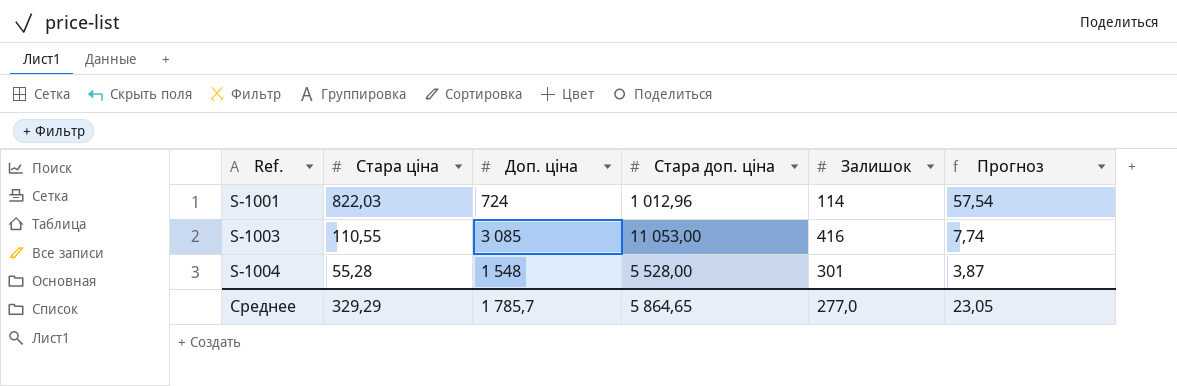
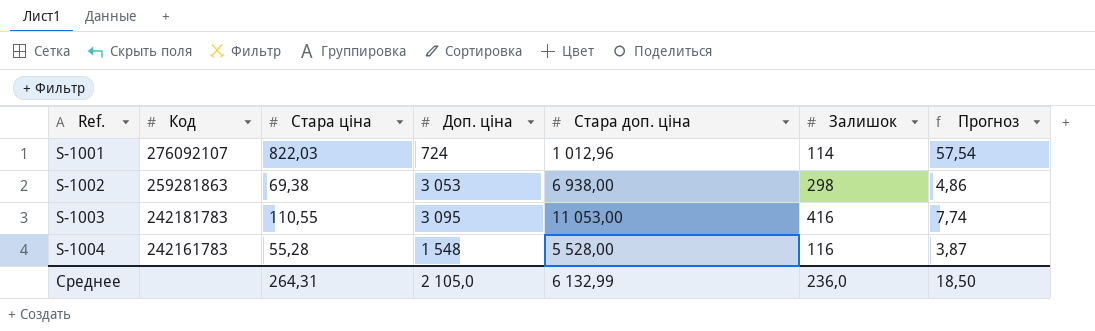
column Код | position: none -> 2
row S-1002: none -> 259281863 | 69,38 | 3 053 | 6 938,00 | 298 | 4,86
S-1003 | Доп. ціна: 3 085 -> 3 095
S-1004 | Залишок: 301 -> 116
Среднее | Стара ціна: 329,29 -> 264,31
Среднее | Доп. ціна: 1 785,7 -> 2 105,0
Среднее | Стара доп. ціна: 5 864,65 -> 6 132,99
Среднее | Залишок: 277,0 -> 236,0
Среднее | Прогноз: 23,05 -> 18,50

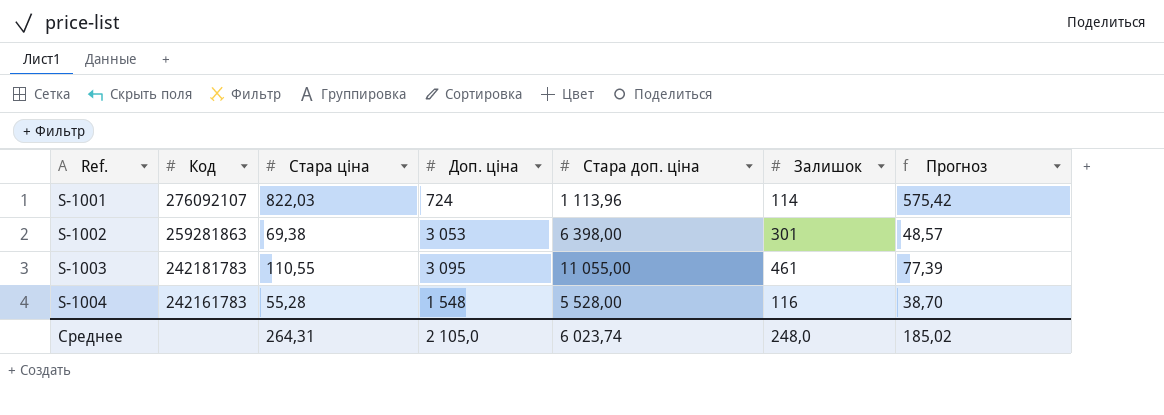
column Прогноз | formula: [Стара ціна] * 0,07 -> [Стара ціна] * 0,7
S-1001 | Стара доп. ціна: 1 012,96 -> 1 113,96
S-1002 | Стара доп. ціна: 6 938,00 -> 6 398,00
S-1002 | Залишок: 298 -> 301
S-1003 | Стара доп. ціна: 11 053,00 -> 11 055,00
S-1003 | Залишок: 416 -> 461
Среднее | Стара доп. ціна: 6 132,99 -> 6 023,74
Среднее | Залишок: 236,0 -> 248,0
Среднее | Прогноз: 18,50 -> 185,02

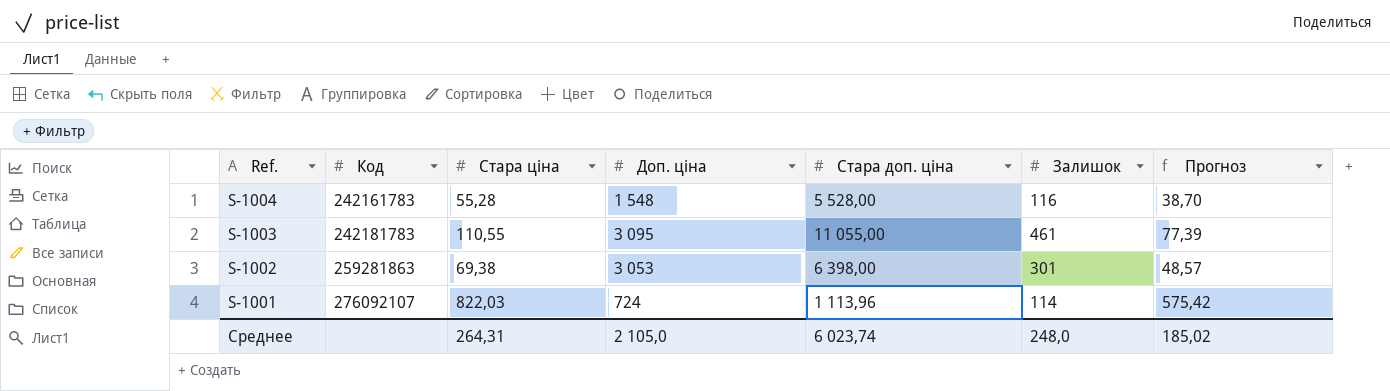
row order: Ref. ascending -> Ref. descending

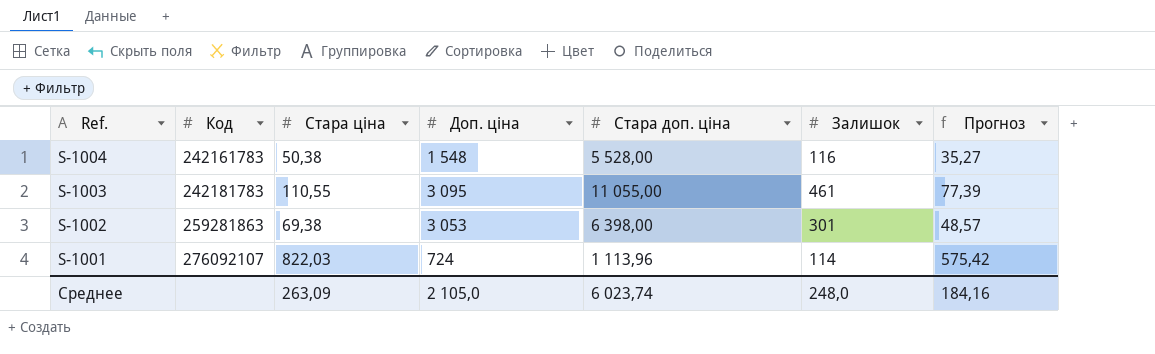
S-1004 | Стара ціна: 55,28 -> 50,38
S-1004 | Прогноз: 38,70 -> 35,27
Среднее | Стара ціна: 264,31 -> 263,09
Среднее | Прогноз: 185,02 -> 184,16

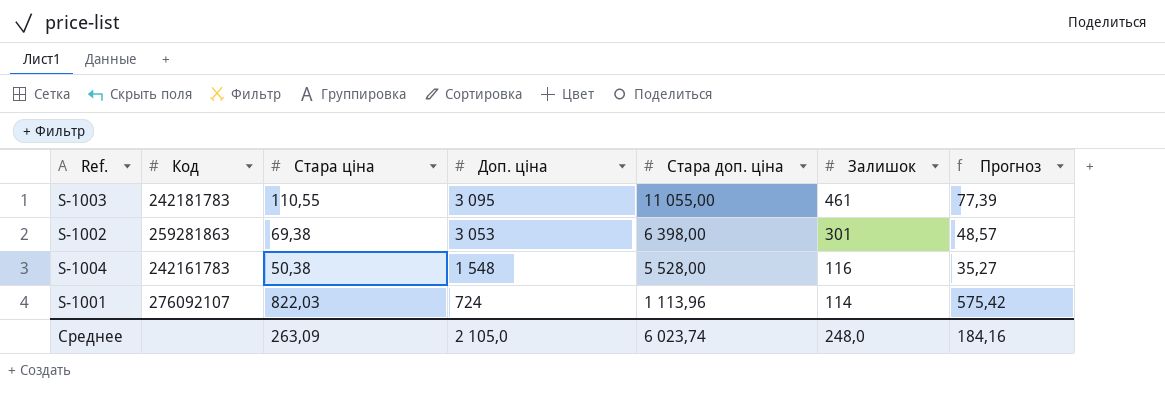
row order: Ref. descending -> Доп. ціна descending

